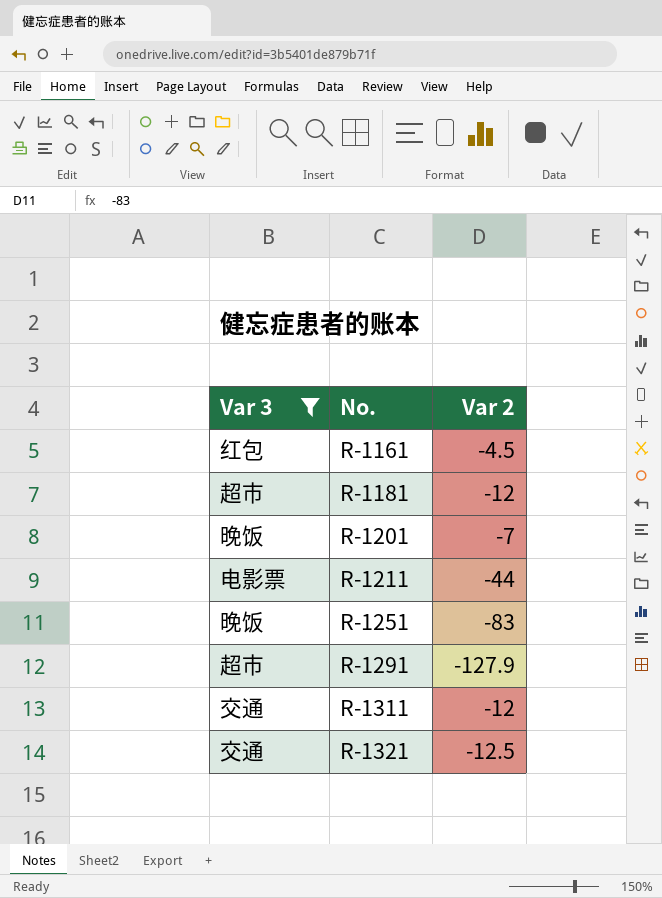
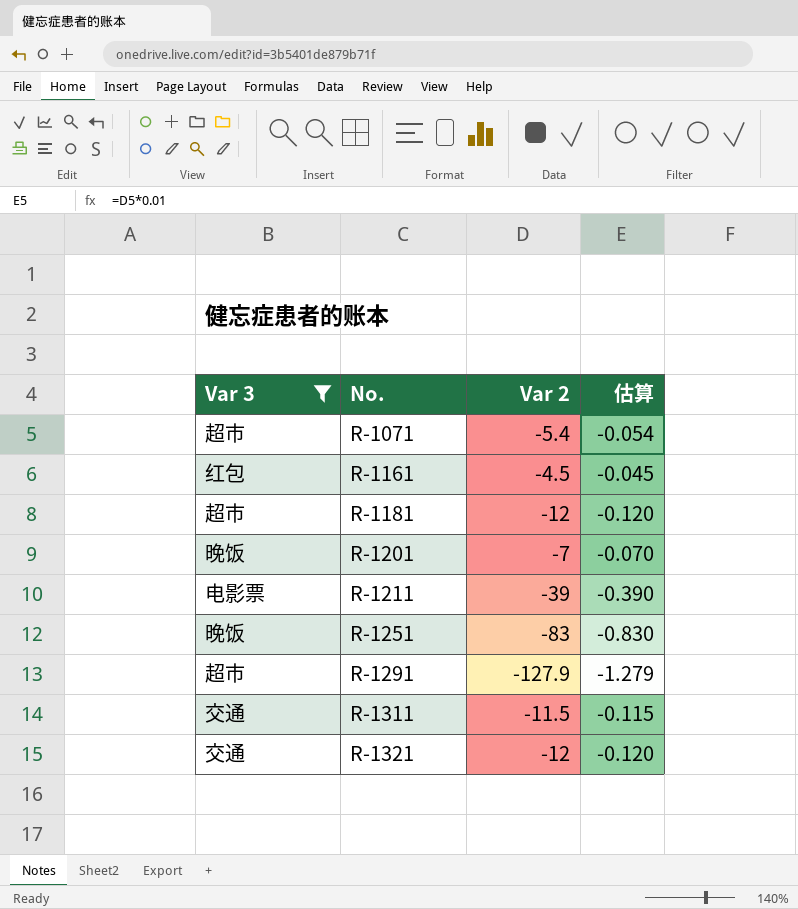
column 估算 | formula: none -> [Var 2] * 0.01
row R-1071: none -> 超市 | -5.4 | -0.054
R-1211 | Var 2: -44 -> -39
R-1311 | Var 2: -12 -> -11.5
R-1321 | Var 2: -12.5 -> -12

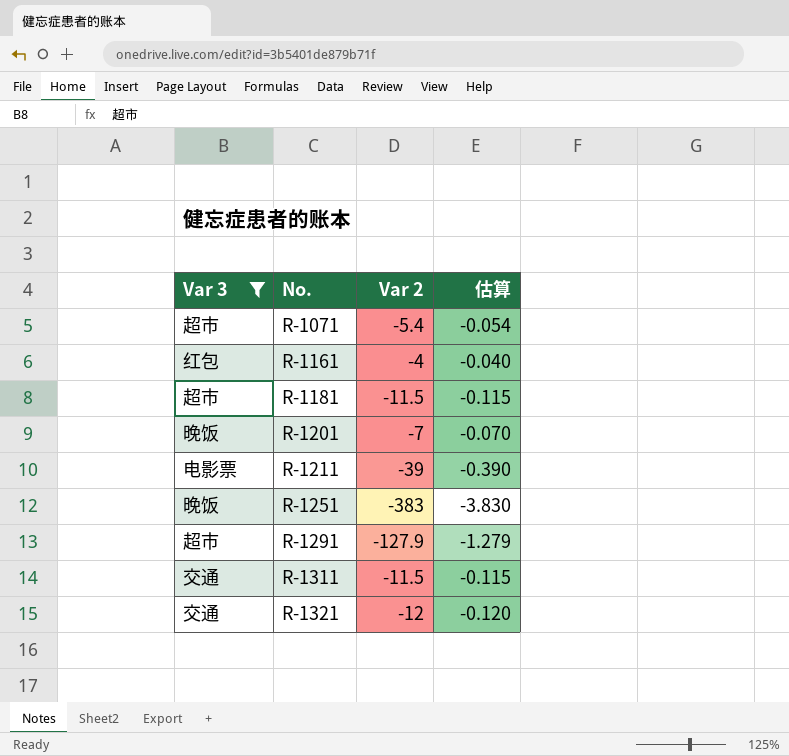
R-1161 | Var 2: -4.5 -> -4
R-1161 | 估算: -0.045 -> -0.040
R-1181 | Var 2: -12 -> -11.5
R-1181 | 估算: -0.120 -> -0.115
R-1251 | Var 2: -83 -> -383
R-1251 | 估算: -0.830 -> -3.830

